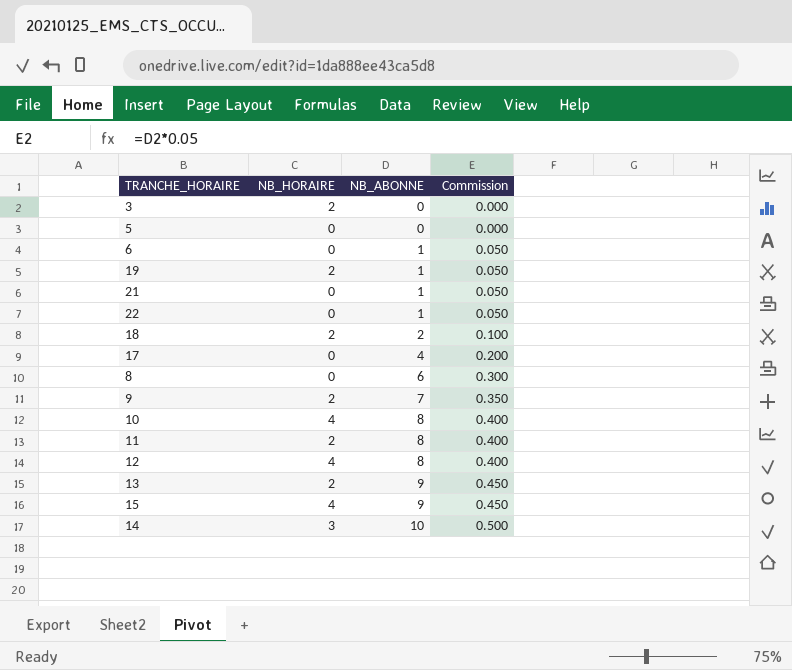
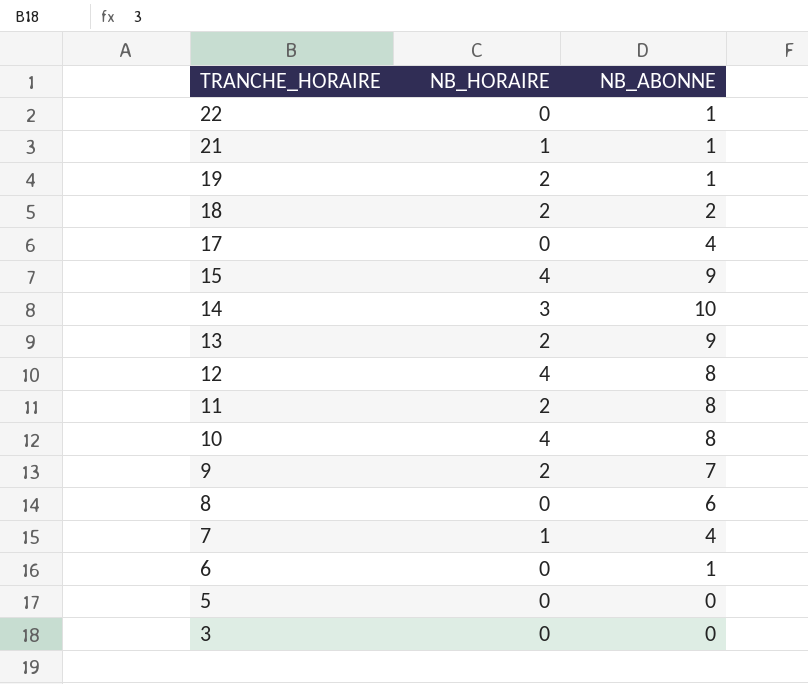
row order: NB_ABONNE ascending -> TRANCHE_HORAIRE descending
column Commission | formula: [NB_ABONNE] * 0.05 -> none
21 | NB_HORAIRE: 0 -> 1
row 7: none -> 1 | 4
3 | NB_HORAIRE: 2 -> 0

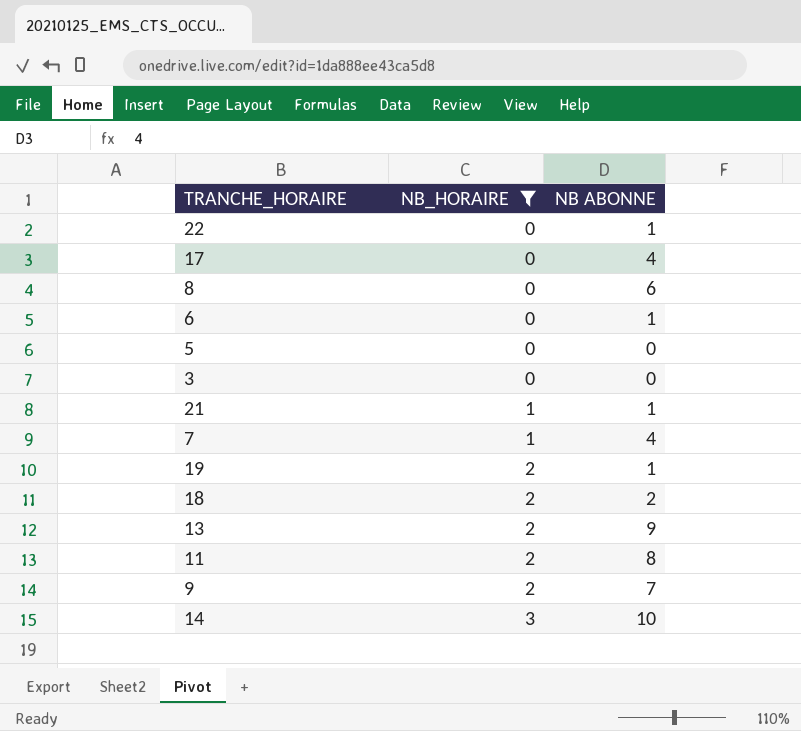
filter: none -> NB_HORAIRE != 4
row order: TRANCHE_HORAIRE descending -> NB_HORAIRE ascending
column name: NB_ABONNE -> NB ABONNE

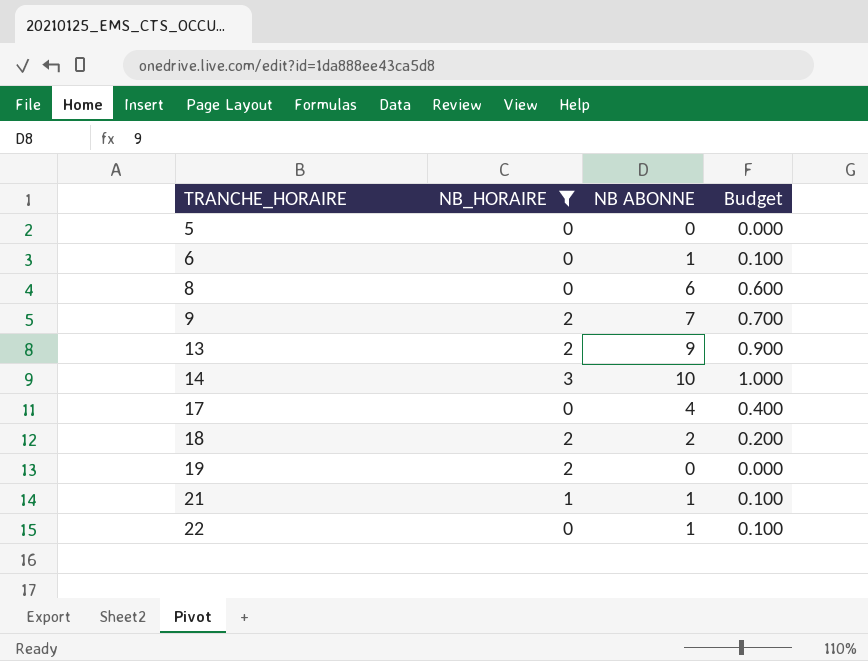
row order: NB_HORAIRE ascending -> TRANCHE_HORAIRE ascending
column Budget | formula: none -> [NB ABONNE] * 0.1
row 3: 0 | 0 -> none
row 7: 1 | 4 -> none
row 11: 2 | 8 -> none
19 | NB ABONNE: 1 -> 0

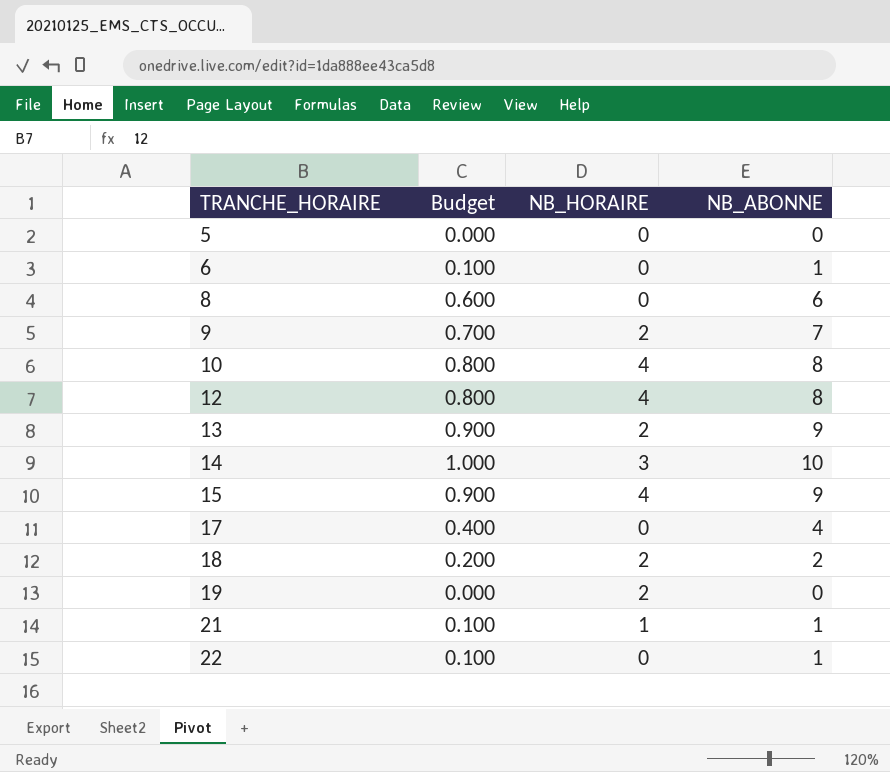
filter: NB_HORAIRE != 4 -> none
column Budget | position: 4 -> 2
column name: NB ABONNE -> NB_ABONNE

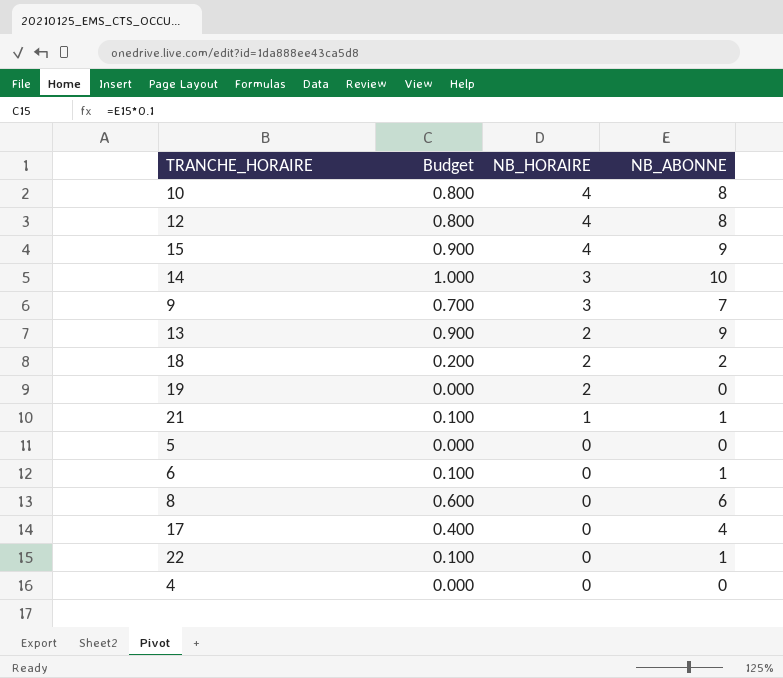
row order: TRANCHE_HORAIRE ascending -> NB_HORAIRE descending
9 | NB_HORAIRE: 2 -> 3
row 4: none -> 0.000 | 0 | 0

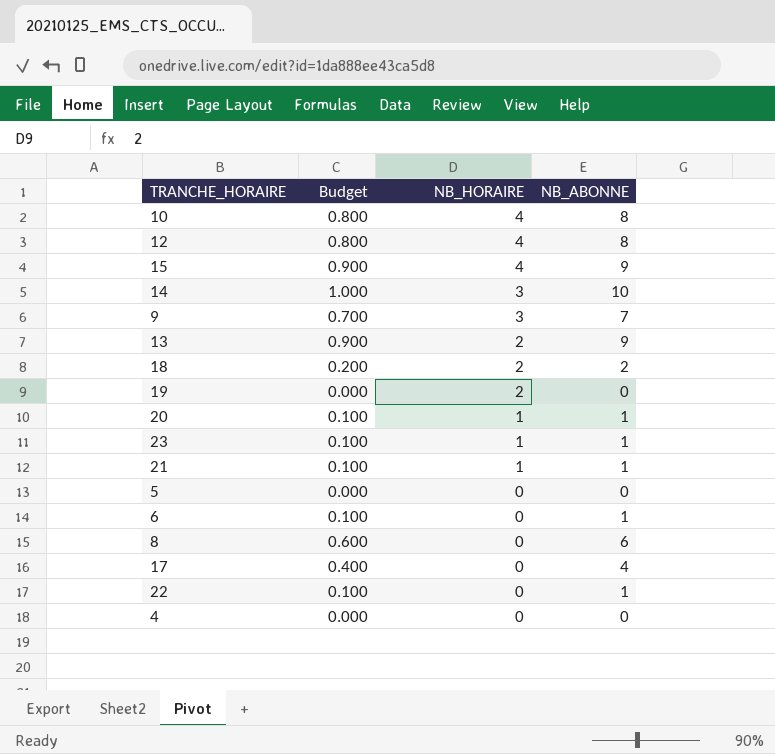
row 20: none -> 0.100 | 1 | 1
row 23: none -> 0.100 | 1 | 1

